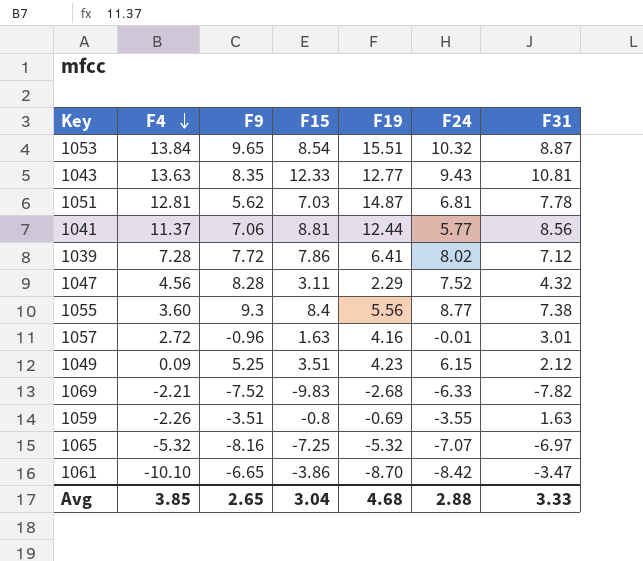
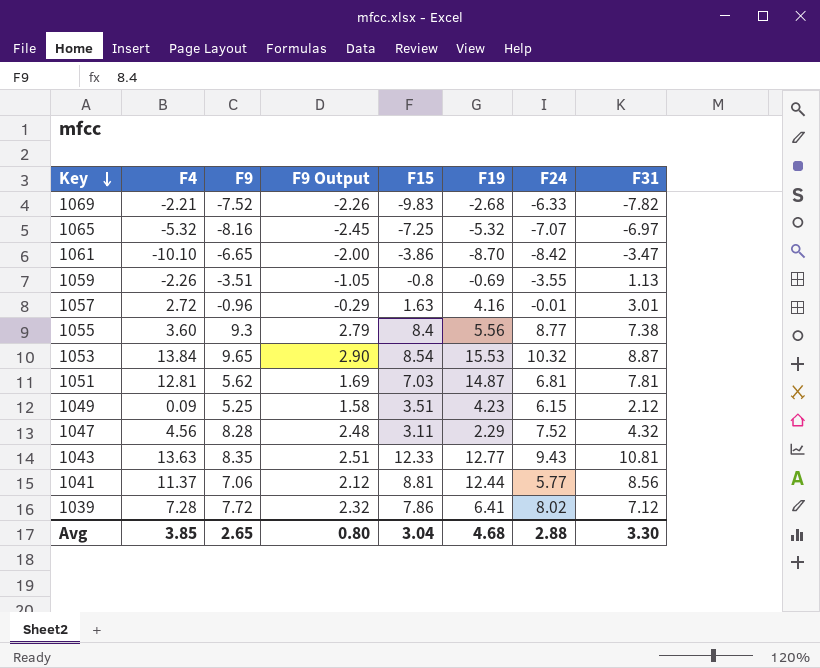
row order: F4 descending -> Key descending
column F9 Output | formula: none -> [F9] * 0.3
1059 | F31: 1.63 -> 1.13
1053 | F19: 15.51 -> 15.53
1051 | F31: 7.78 -> 7.81
Avg | F31: 3.33 -> 3.30

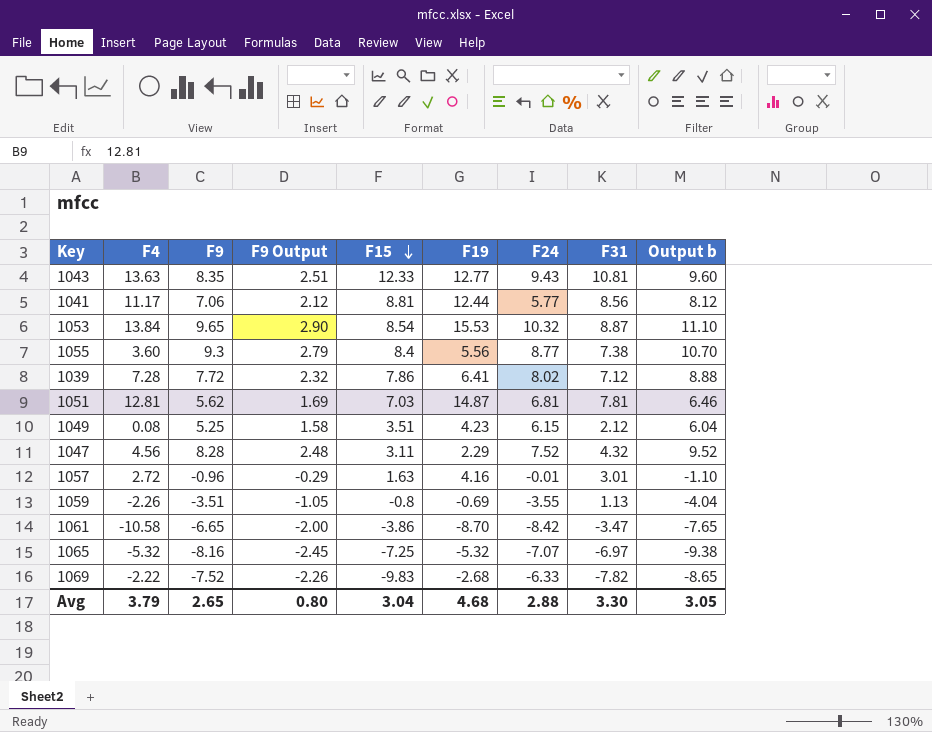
row order: Key descending -> F15 descending
column Output b | formula: none -> [F9] * 1.15
1041 | F4: 11.37 -> 11.17
1049 | F4: 0.09 -> 0.08
1061 | F4: -10.10 -> -10.58
1069 | F4: -2.21 -> -2.22
Avg | F4: 3.85 -> 3.79

